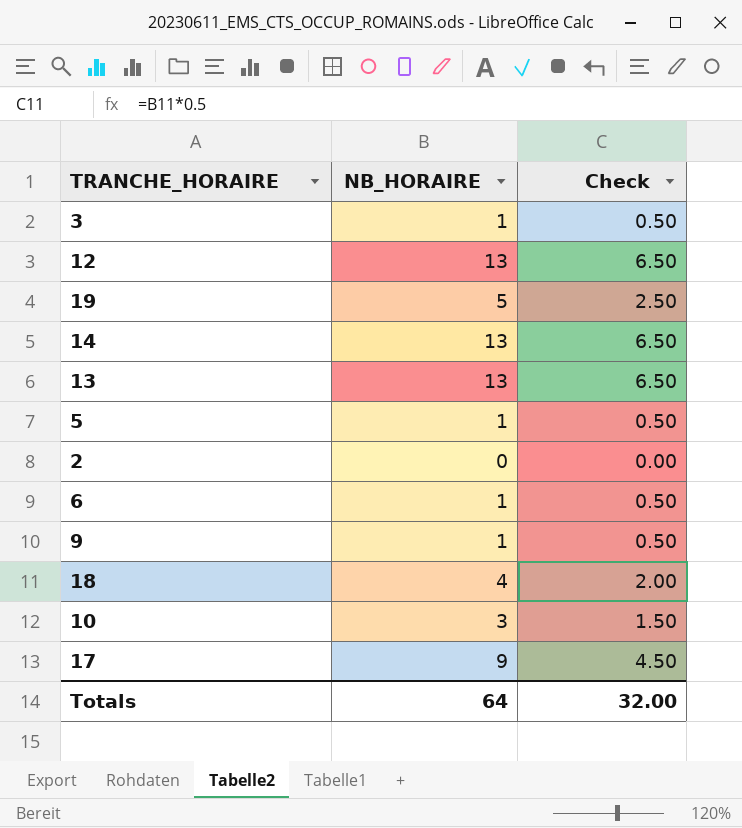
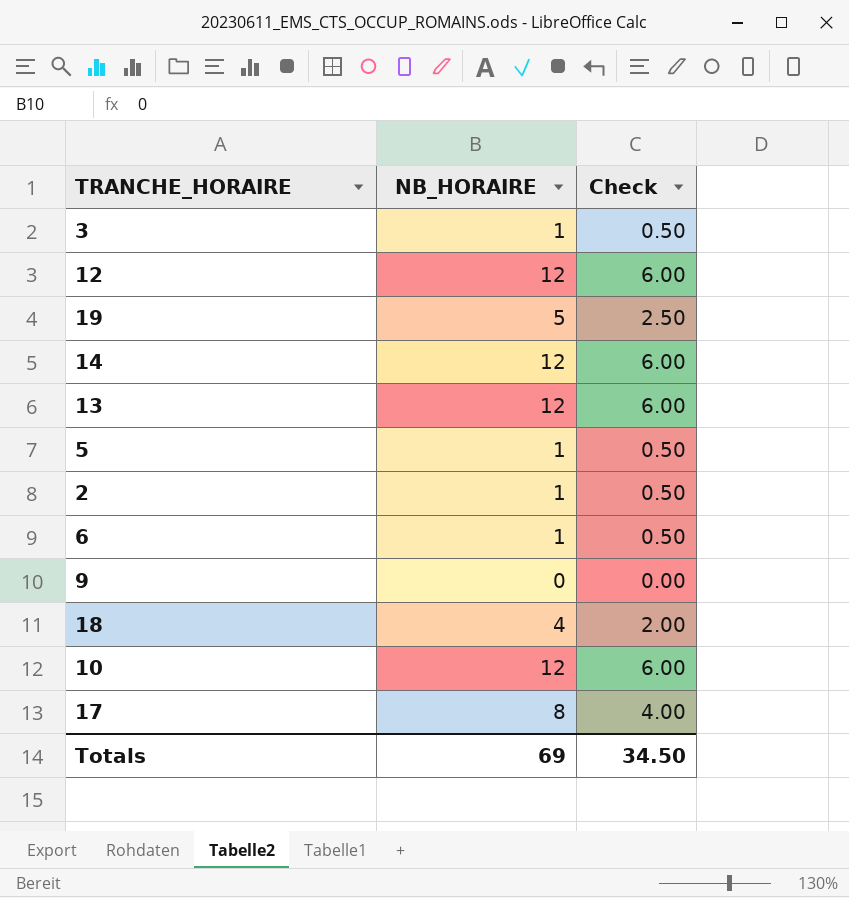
12 | NB_HORAIRE: 13 -> 12
12 | Check: 6.50 -> 6.00
14 | NB_HORAIRE: 13 -> 12
14 | Check: 6.50 -> 6.00
13 | NB_HORAIRE: 13 -> 12
13 | Check: 6.50 -> 6.00
2 | NB_HORAIRE: 0 -> 1
2 | Check: 0.00 -> 0.50
9 | NB_HORAIRE: 1 -> 0
9 | Check: 0.50 -> 0.00
10 | NB_HORAIRE: 3 -> 12
10 | Check: 1.50 -> 6.00
17 | NB_HORAIRE: 9 -> 8
17 | Check: 4.50 -> 4.00
Totals | NB_HORAIRE: 64 -> 69
Totals | Check: 32.00 -> 34.50

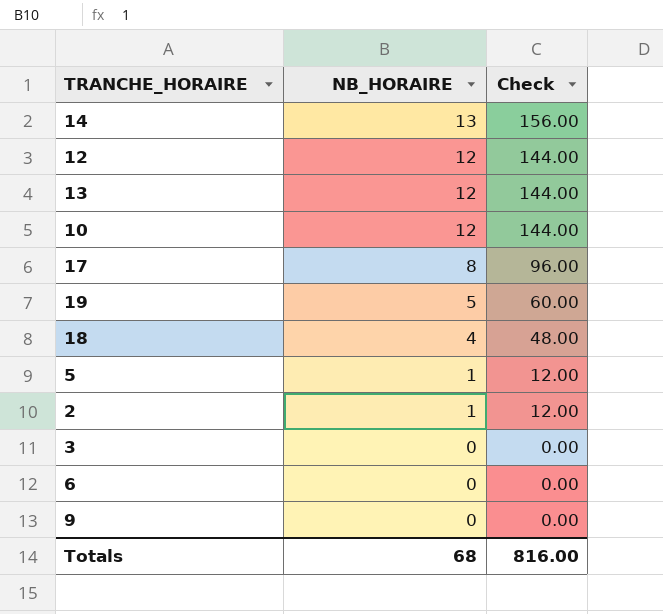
row order: none -> NB_HORAIRE descending
column Check | formula: [NB_HORAIRE] * 0.5 -> [NB_HORAIRE] * 12
14 | NB_HORAIRE: 12 -> 13
3 | NB_HORAIRE: 1 -> 0
6 | NB_HORAIRE: 1 -> 0
Totals | NB_HORAIRE: 69 -> 68
Totals | Check: 34.50 -> 816.00

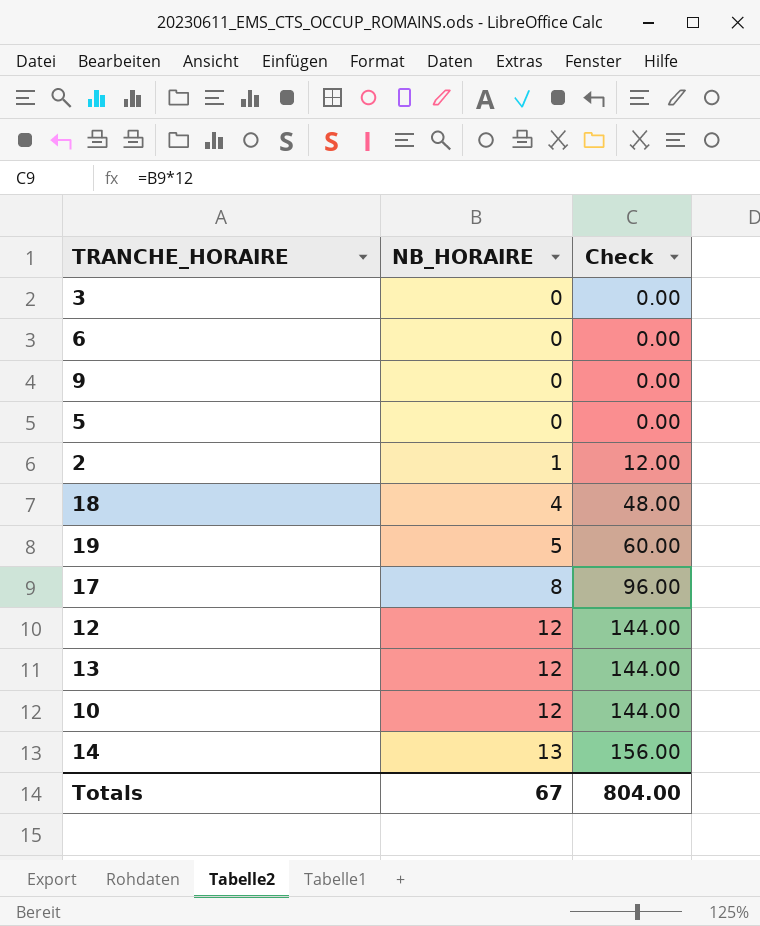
row order: NB_HORAIRE descending -> NB_HORAIRE ascending
5 | NB_HORAIRE: 1 -> 0
5 | Check: 12.00 -> 0.00
Totals | NB_HORAIRE: 68 -> 67
Totals | Check: 816.00 -> 804.00

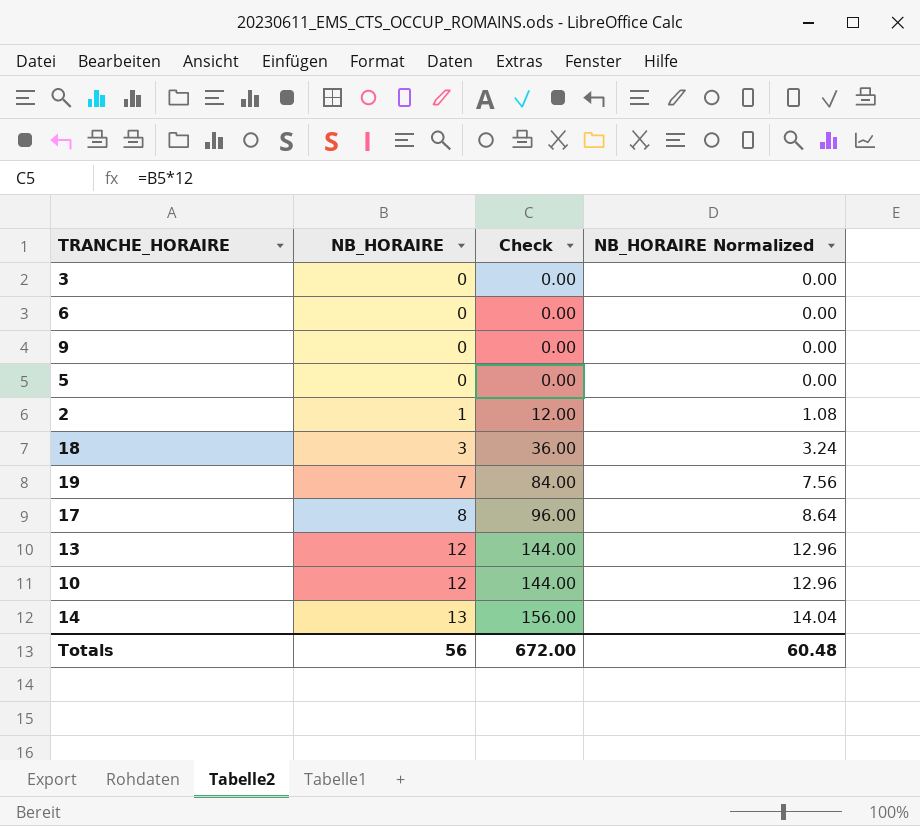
column NB_HORAIRE Normalized | formula: none -> [NB_HORAIRE] * 1.08
row 12: 12 | 144.00 -> none
18 | NB_HORAIRE: 4 -> 3
18 | Check: 48.00 -> 36.00
19 | NB_HORAIRE: 5 -> 7
19 | Check: 60.00 -> 84.00
Totals | NB_HORAIRE: 67 -> 56
Totals | Check: 804.00 -> 672.00

